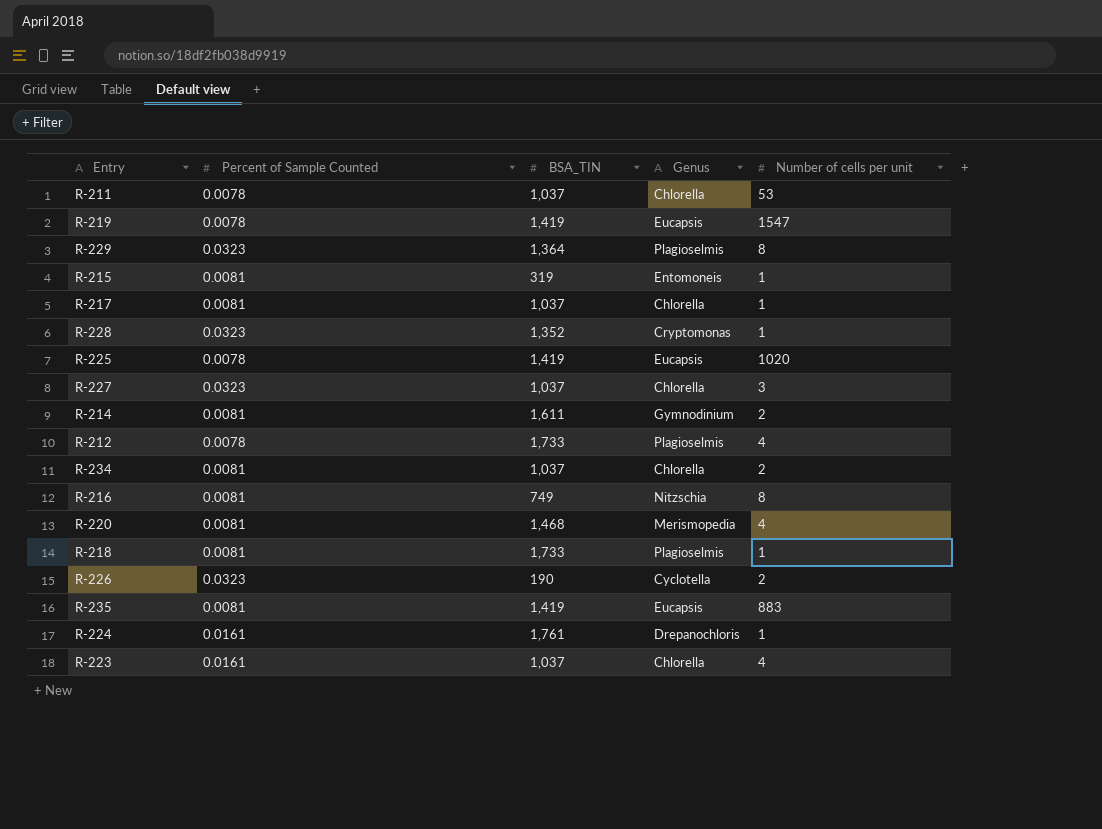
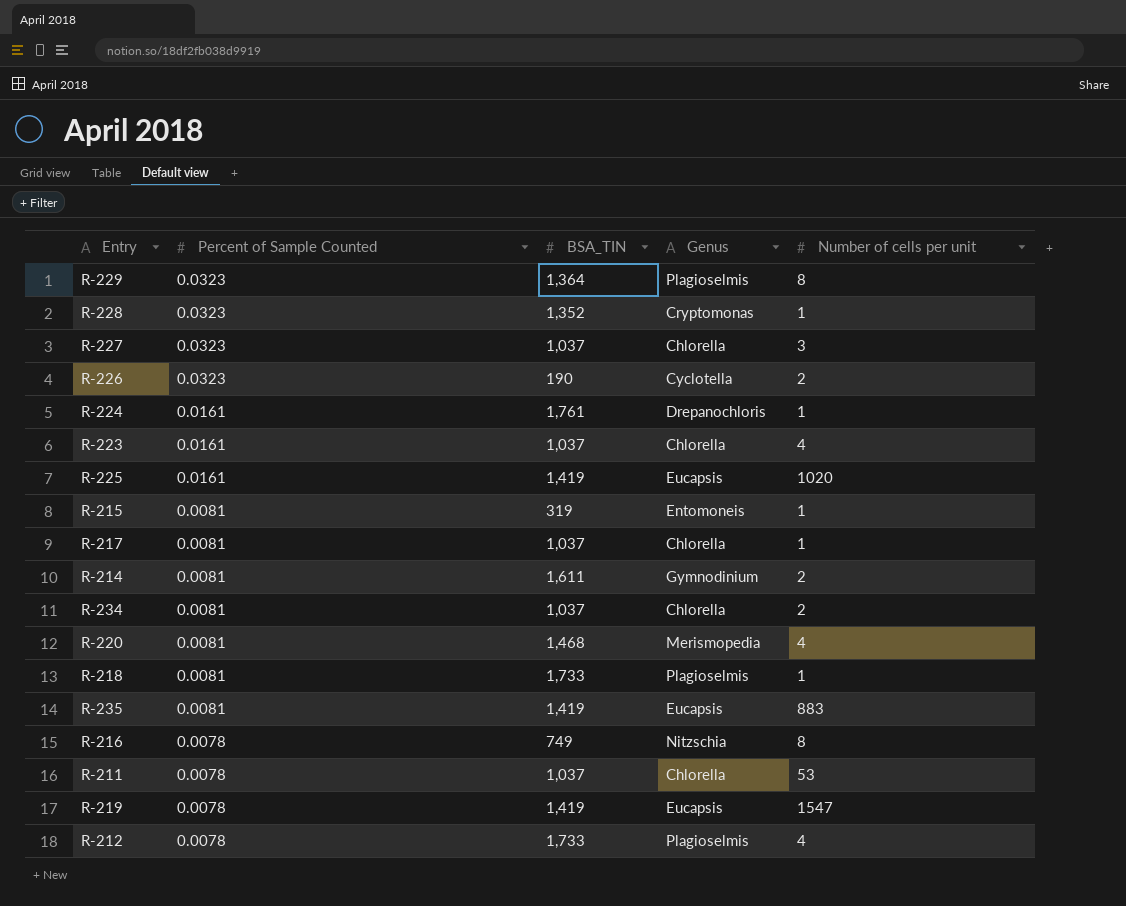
row order: none -> Percent of Sample Counted descending
R-225 | Percent of Sample Counted: 0.0078 -> 0.0161
R-216 | Percent of Sample Counted: 0.0081 -> 0.0078

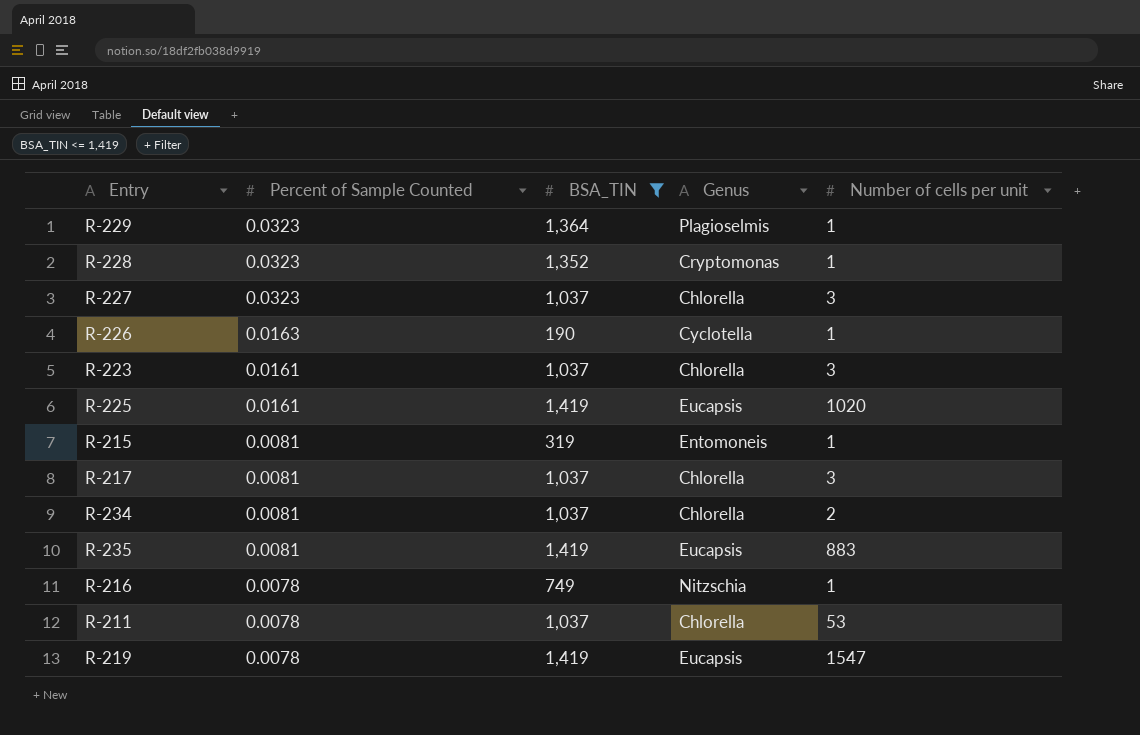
filter: none -> BSA_TIN <= 1,419
R-229 | Number of cells per unit: 8 -> 1
R-226 | Percent of Sample Counted: 0.0323 -> 0.0163
R-226 | Number of cells per unit: 2 -> 1
R-223 | Number of cells per unit: 4 -> 3
R-217 | Number of cells per unit: 1 -> 3
R-216 | Number of cells per unit: 8 -> 1

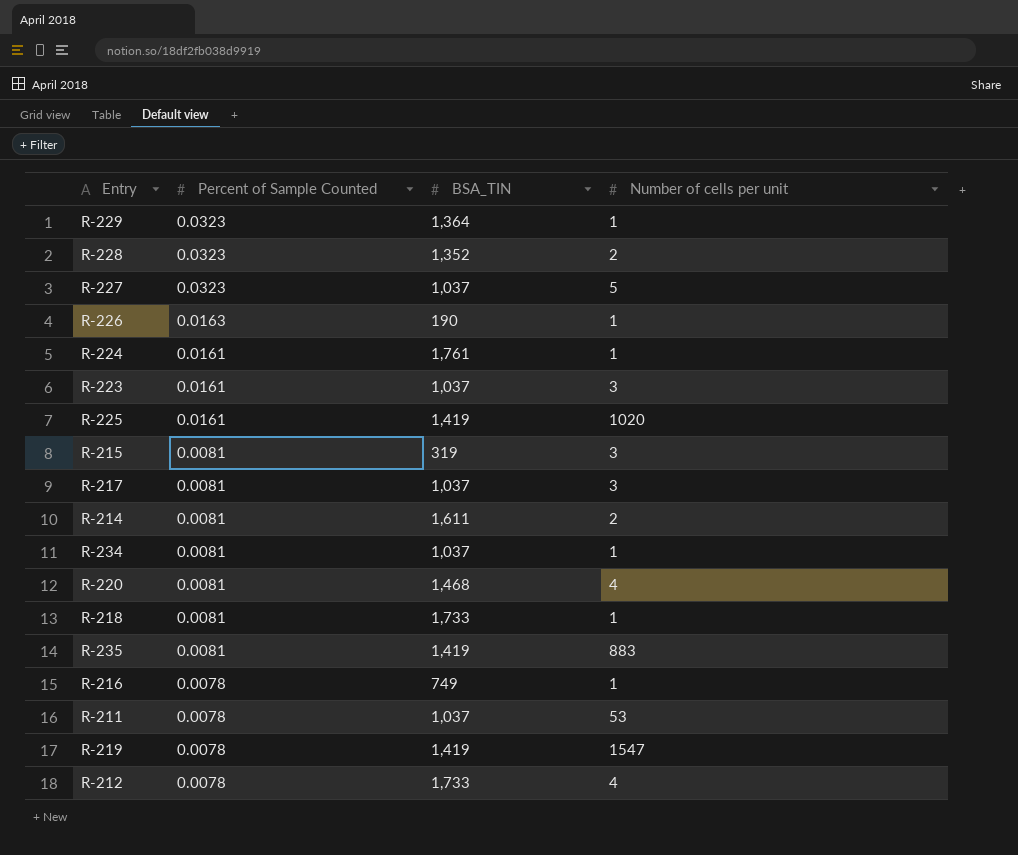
filter: BSA_TIN <= 1,419 -> none
column Genus | position: 4 -> none
R-228 | Number of cells per unit: 1 -> 2
R-227 | Number of cells per unit: 3 -> 5
R-215 | Number of cells per unit: 1 -> 3
R-234 | Number of cells per unit: 2 -> 1

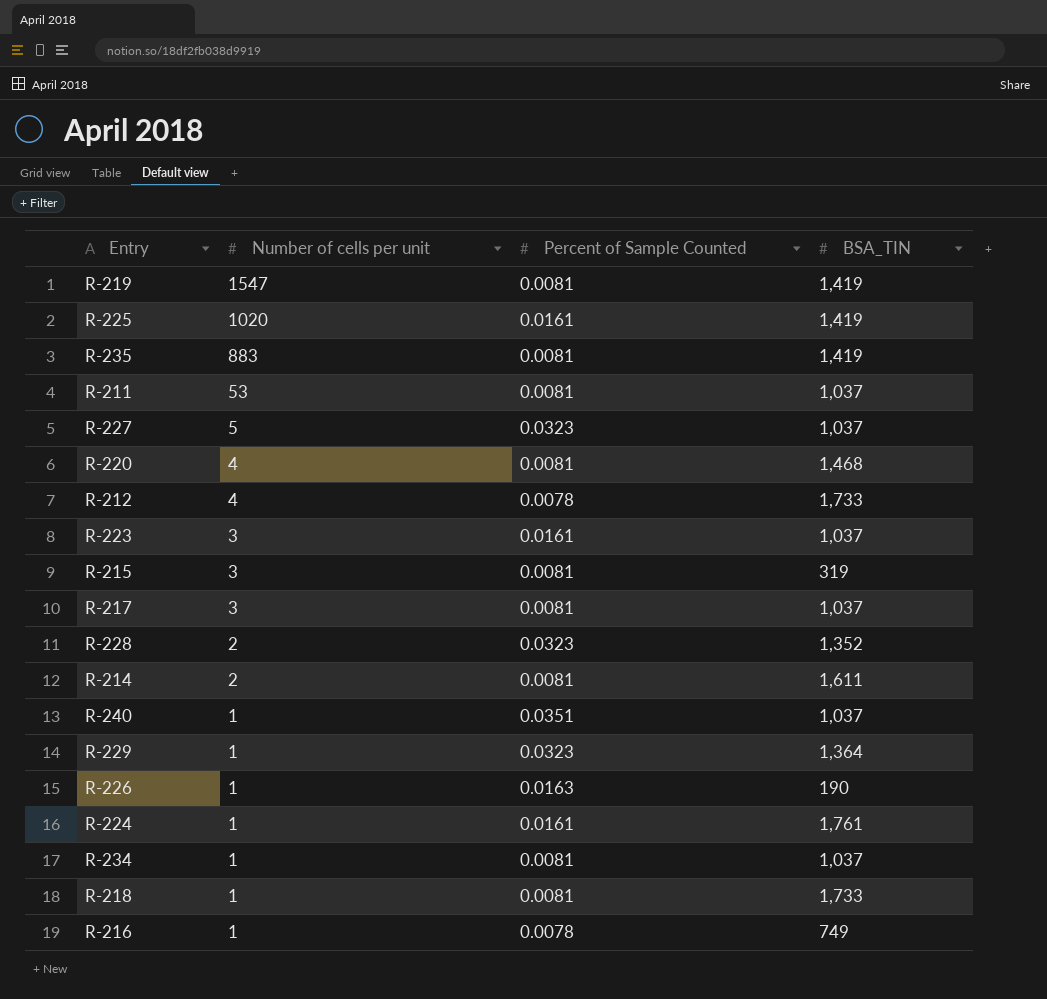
row order: Percent of Sample Counted descending -> Number of cells per unit descending
column Number of cells per unit | position: 4 -> 2
R-219 | Percent of Sample Counted: 0.0078 -> 0.0081
R-211 | Percent of Sample Counted: 0.0078 -> 0.0081
row R-240: none -> 1 | 0.0351 | 1,037

